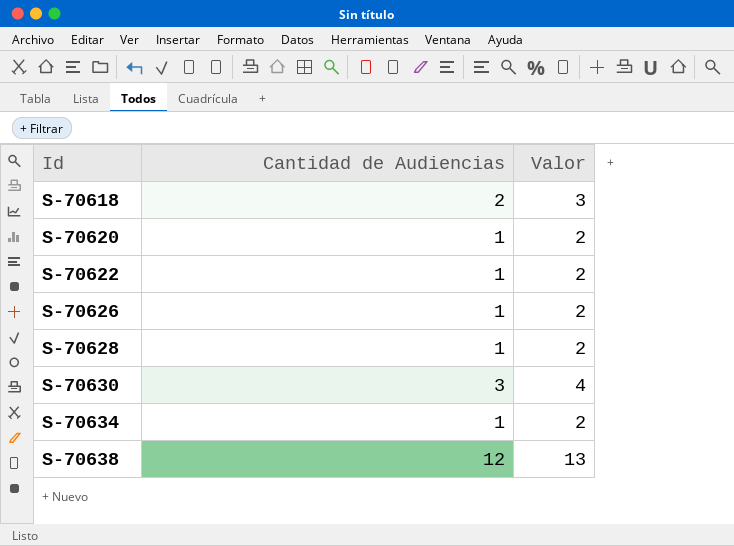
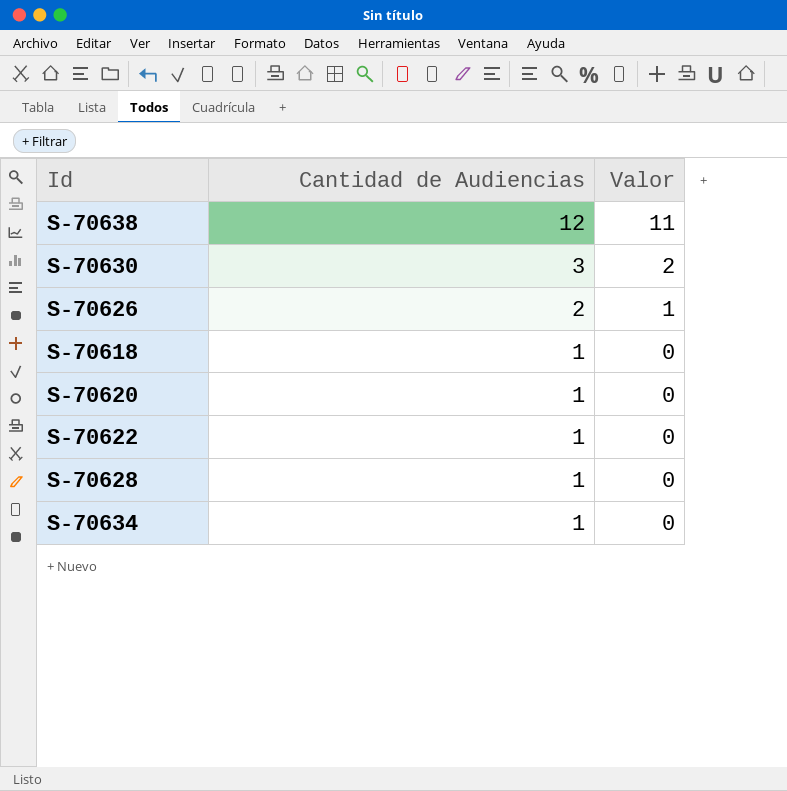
row order: Id ascending -> Cantidad de Audiencias descending
column Valor | formula: [Cantidad de Audiencias] + 1 -> [Cantidad de Audiencias] - 1
S-70626 | Cantidad de Audiencias: 1 -> 2
S-70618 | Cantidad de Audiencias: 2 -> 1

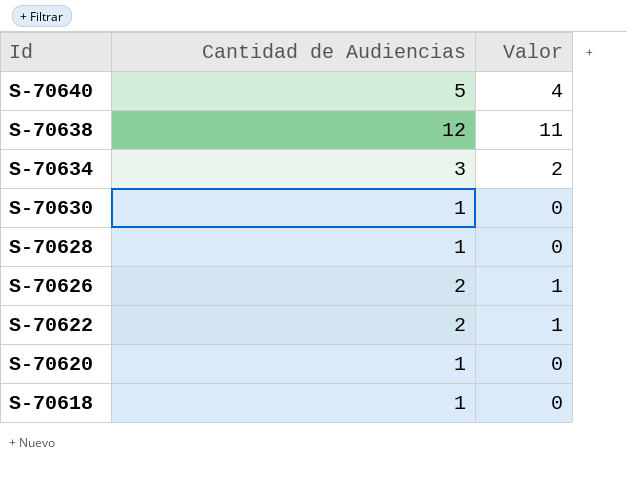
row order: Cantidad de Audiencias descending -> Id descending
row S-70640: none -> 5 | 4
S-70634 | Cantidad de Audiencias: 1 -> 3
S-70634 | Valor: 0 -> 2
S-70630 | Cantidad de Audiencias: 3 -> 1
S-70630 | Valor: 2 -> 0
S-70622 | Cantidad de Audiencias: 1 -> 2
S-70622 | Valor: 0 -> 1

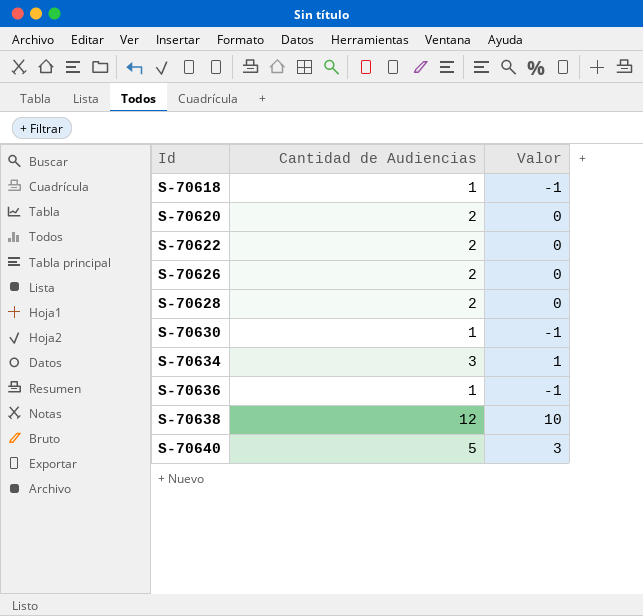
row order: Id descending -> Id ascending
column Valor | formula: [Cantidad de Audiencias] - 1 -> [Cantidad de Audiencias] - 2
S-70620 | Cantidad de Audiencias: 1 -> 2
S-70628 | Cantidad de Audiencias: 1 -> 2
row S-70636: none -> 1 | -1

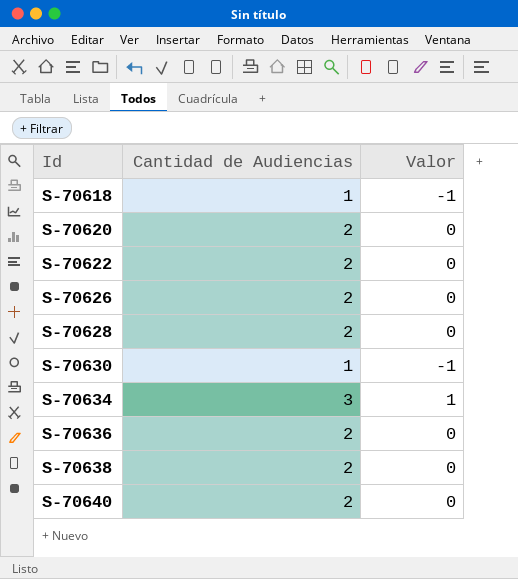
S-70636 | Cantidad de Audiencias: 1 -> 2
S-70636 | Valor: -1 -> 0
S-70638 | Cantidad de Audiencias: 12 -> 2
S-70638 | Valor: 10 -> 0
S-70640 | Cantidad de Audiencias: 5 -> 2
S-70640 | Valor: 3 -> 0

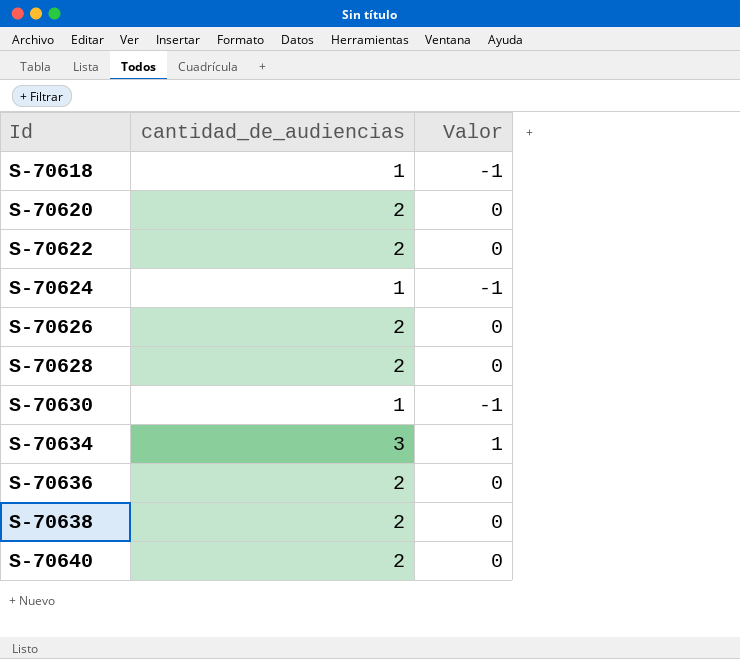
column name: Cantidad de Audiencias -> cantidad_de_audiencias
row S-70624: none -> 1 | -1

